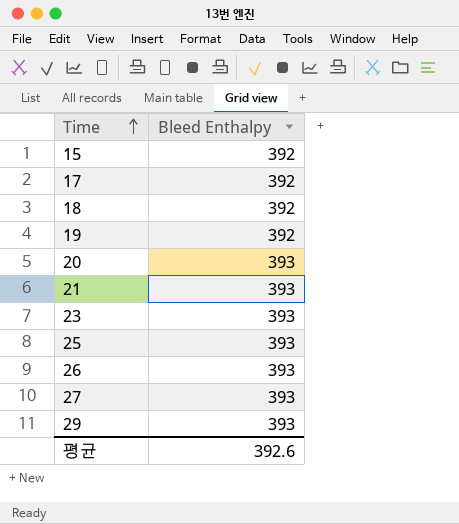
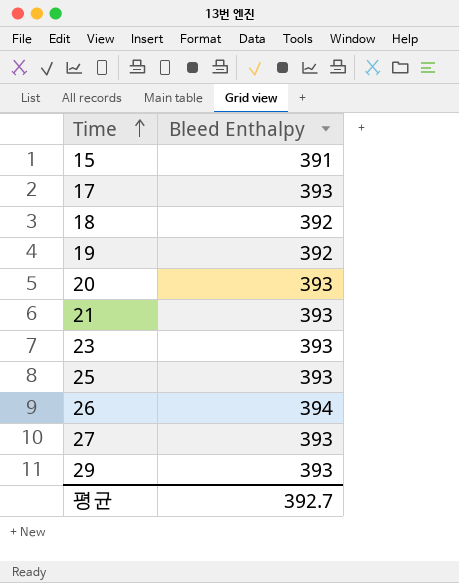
15 | Bleed Enthalpy: 392 -> 391
17 | Bleed Enthalpy: 392 -> 393
26 | Bleed Enthalpy: 393 -> 394
평균 | Bleed Enthalpy: 392.6 -> 392.7

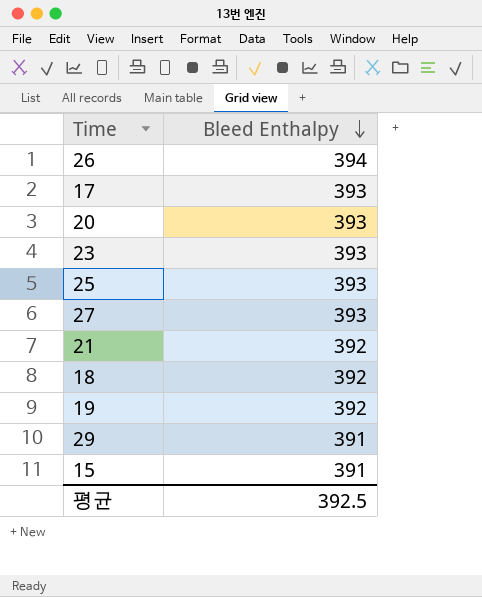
row order: Time ascending -> Bleed Enthalpy descending
21 | Bleed Enthalpy: 393 -> 392
29 | Bleed Enthalpy: 393 -> 391
평균 | Bleed Enthalpy: 392.7 -> 392.5

